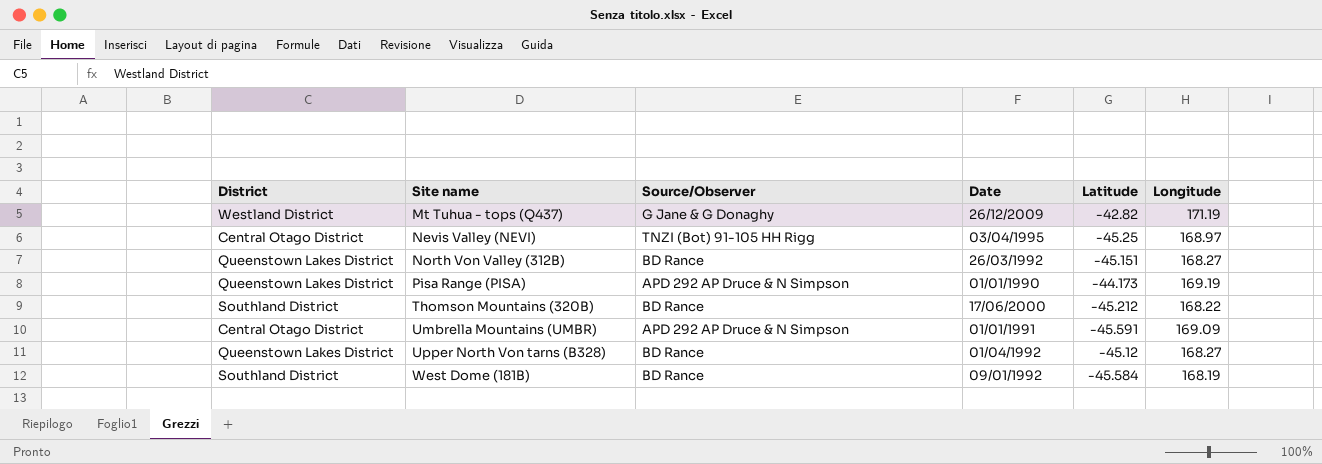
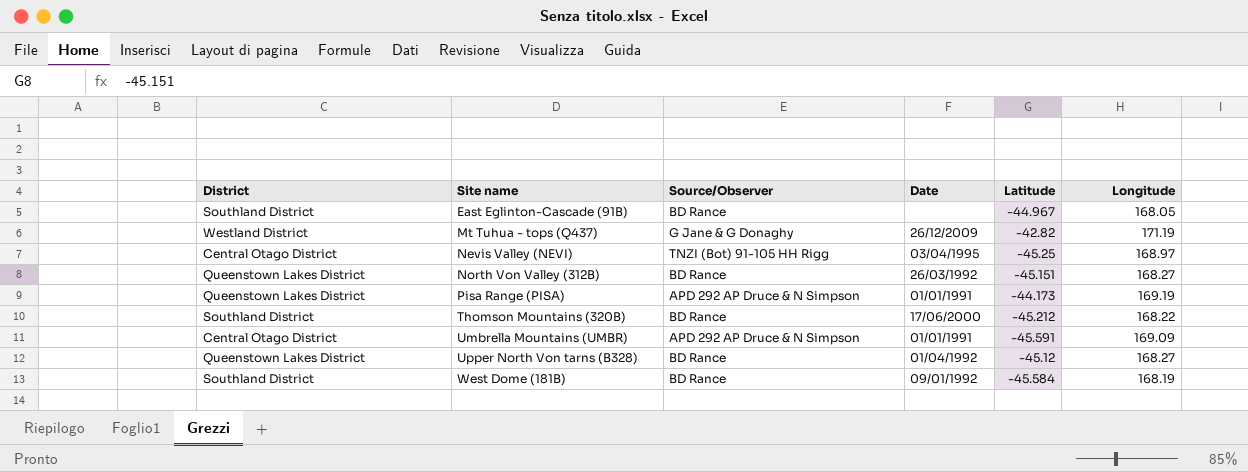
row East Eglinton-Cascade (91B): none -> Southland District | BD Rance | none | -44.967 | 168.05
Pisa Range (PISA) | Date: 01/01/1990 -> 01/01/1991

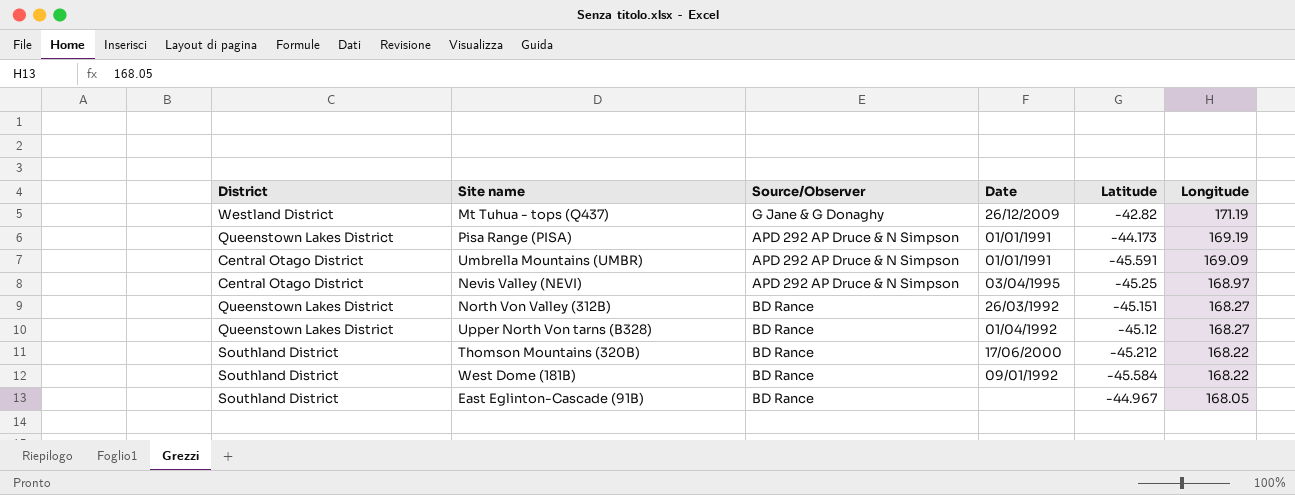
row order: Site name ascending -> Longitude descending
Nevis Valley (NEVI) | Source/Observer: TNZI (Bot) 91-105 HH Rigg -> APD 292 AP Druce & N Simpson
West Dome (181B) | Longitude: 168.19 -> 168.22

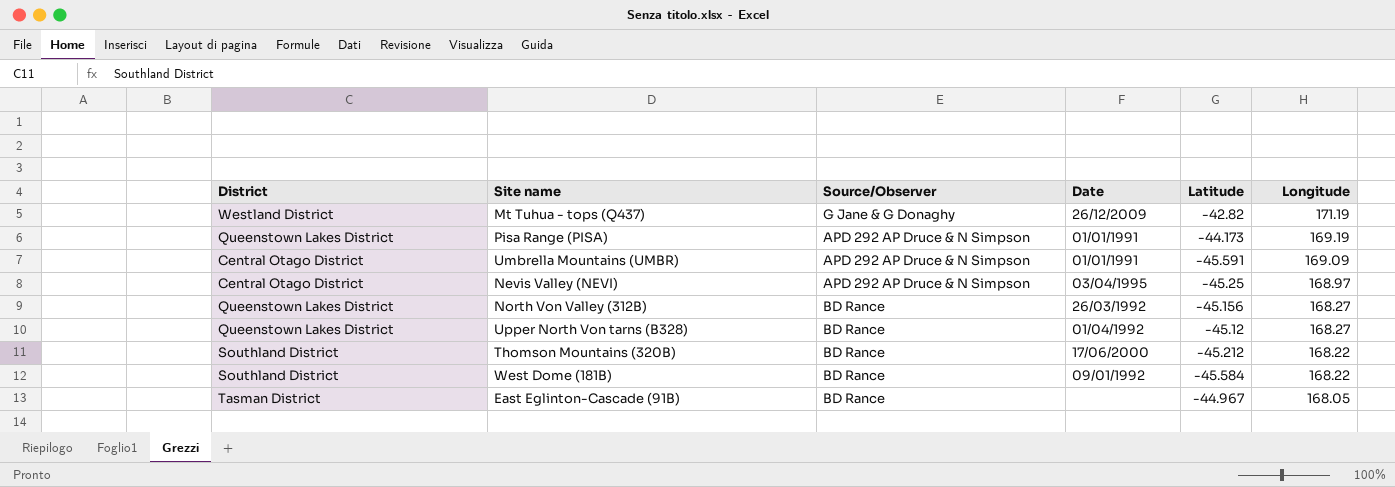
North Von Valley (312B) | Latitude: -45.151 -> -45.156
East Eglinton-Cascade (91B) | District: Southland District -> Tasman District

